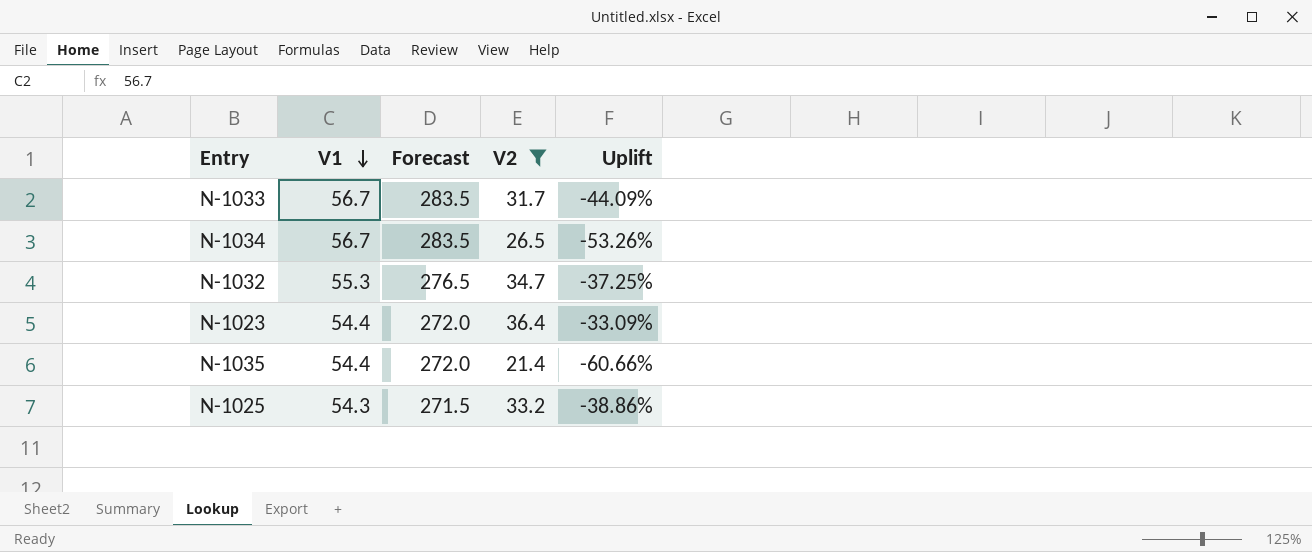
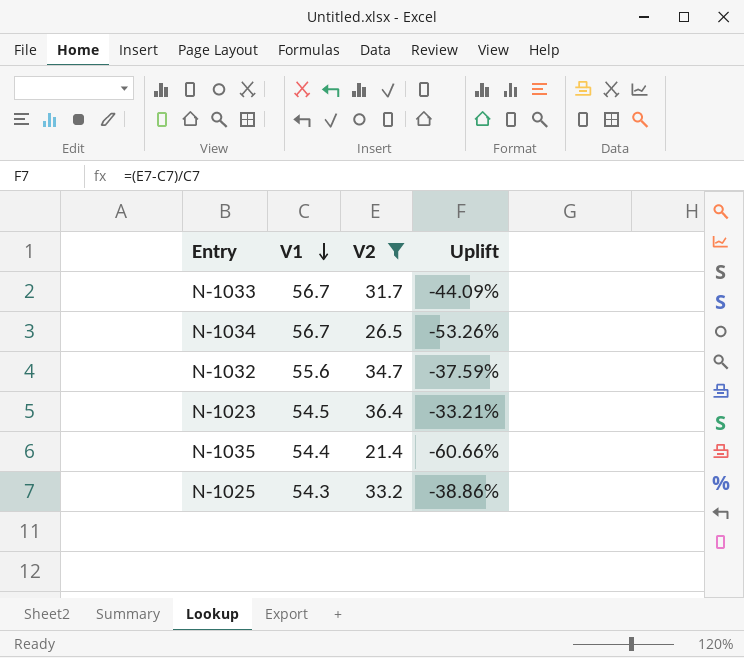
column Forecast | formula: [V1] * 5 -> none
N-1032 | V1: 55.3 -> 55.6
N-1032 | Uplift: -37.25% -> -37.59%
N-1023 | V1: 54.4 -> 54.5
N-1023 | Uplift: -33.09% -> -33.21%

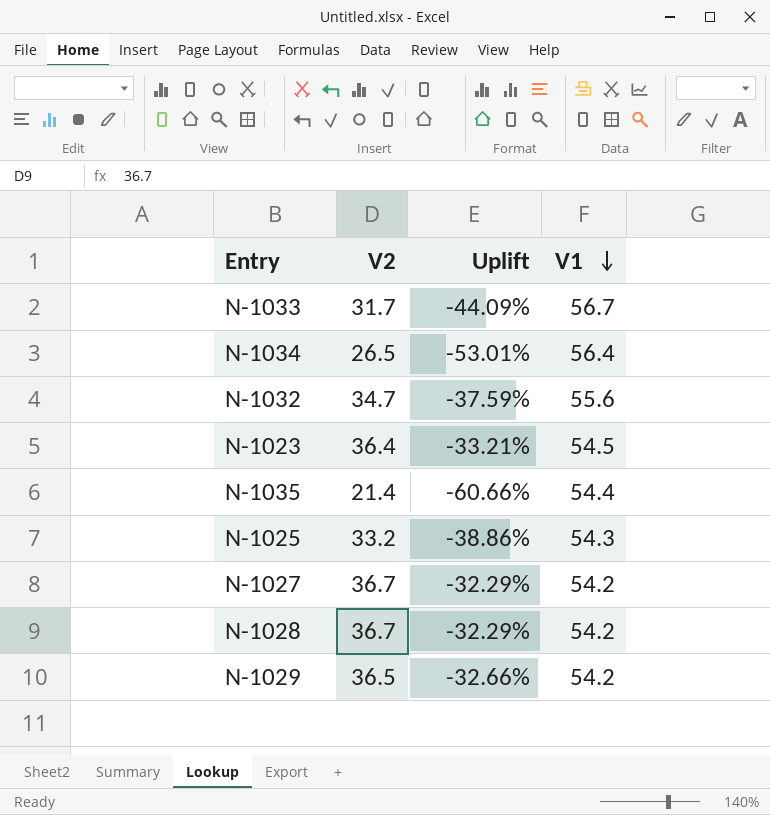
filter: V2 <= 36.4 -> none
column V1 | position: 2 -> 4
N-1034 | Uplift: -53.26% -> -53.01%
N-1034 | V1: 56.7 -> 56.4

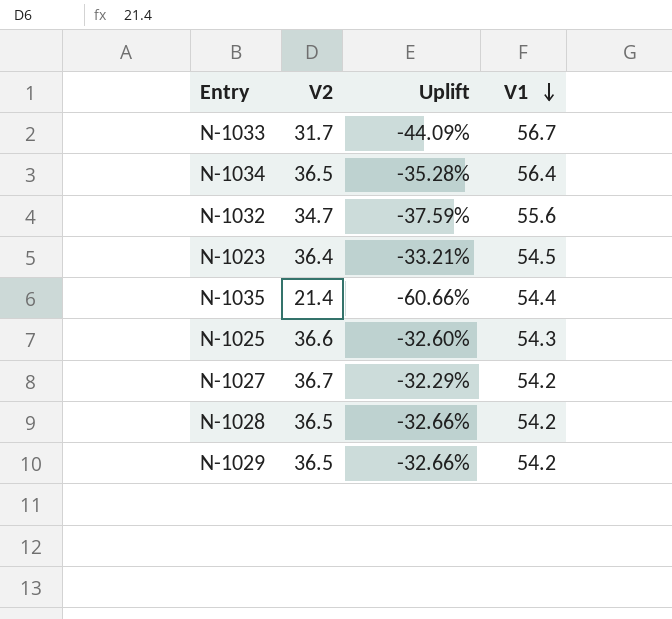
N-1034 | V2: 26.5 -> 36.5
N-1034 | Uplift: -53.01% -> -35.28%
N-1025 | V2: 33.2 -> 36.6
N-1025 | Uplift: -38.86% -> -32.60%
N-1028 | V2: 36.7 -> 36.5
N-1028 | Uplift: -32.29% -> -32.66%

